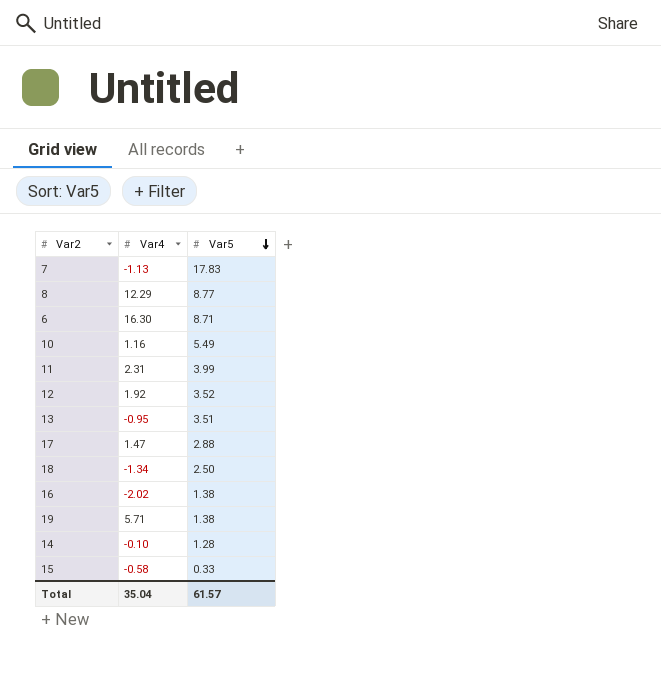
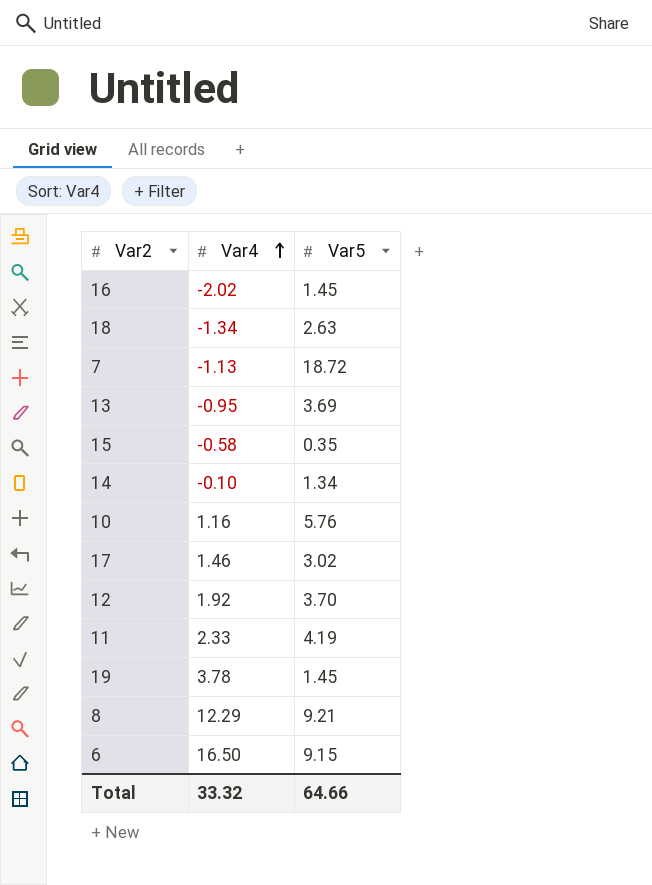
row order: Var5 descending -> Var4 ascending
16 | Var5: 1.38 -> 1.45
18 | Var5: 2.50 -> 2.63
7 | Var5: 17.83 -> 18.72
13 | Var5: 3.51 -> 3.69
15 | Var5: 0.33 -> 0.35
14 | Var5: 1.28 -> 1.34
10 | Var5: 5.49 -> 5.76
17 | Var4: 1.47 -> 1.46
17 | Var5: 2.88 -> 3.02
12 | Var5: 3.52 -> 3.70
11 | Var4: 2.31 -> 2.33
11 | Var5: 3.99 -> 4.19
19 | Var4: 5.71 -> 3.78
19 | Var5: 1.38 -> 1.45
8 | Var5: 8.77 -> 9.21
6 | Var4: 16.30 -> 16.50
6 | Var5: 8.71 -> 9.15
Total | Var4: 35.04 -> 33.32
Total | Var5: 61.57 -> 64.66

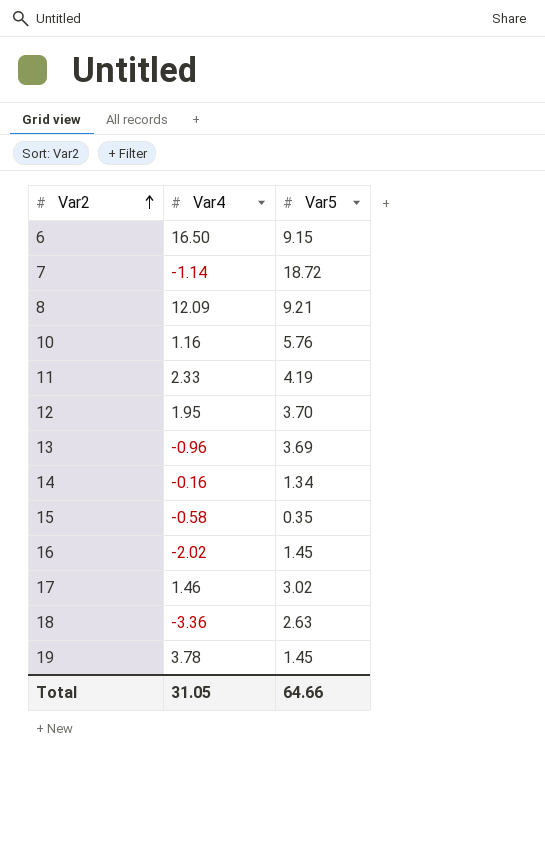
row order: Var4 ascending -> Var2 ascending
7 | Var4: -1.13 -> -1.14
8 | Var4: 12.29 -> 12.09
12 | Var4: 1.92 -> 1.95
13 | Var4: -0.95 -> -0.96
14 | Var4: -0.10 -> -0.16
18 | Var4: -1.34 -> -3.36
Total | Var4: 33.32 -> 31.05

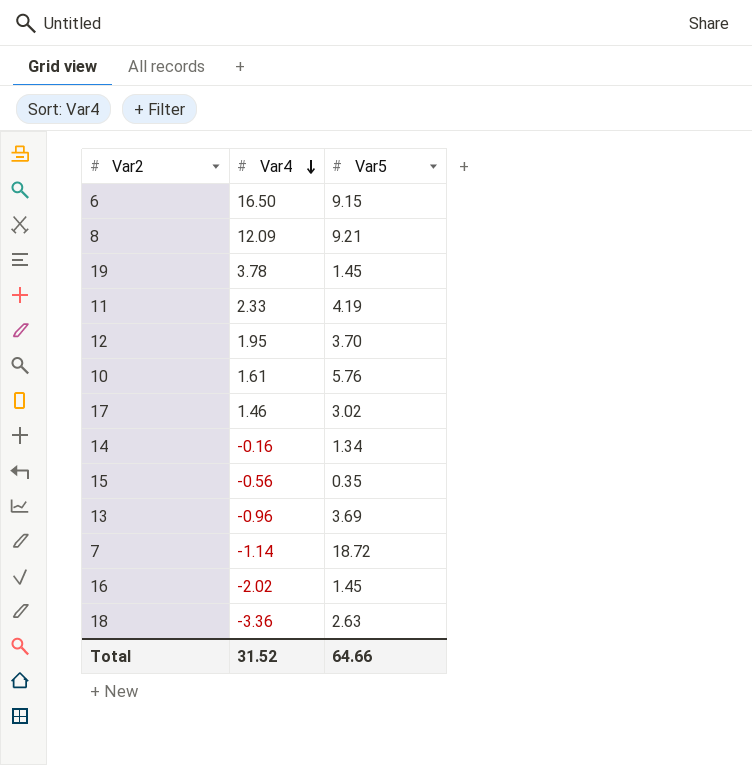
row order: Var2 ascending -> Var4 descending
10 | Var4: 1.16 -> 1.61
15 | Var4: -0.58 -> -0.56
Total | Var4: 31.05 -> 31.52

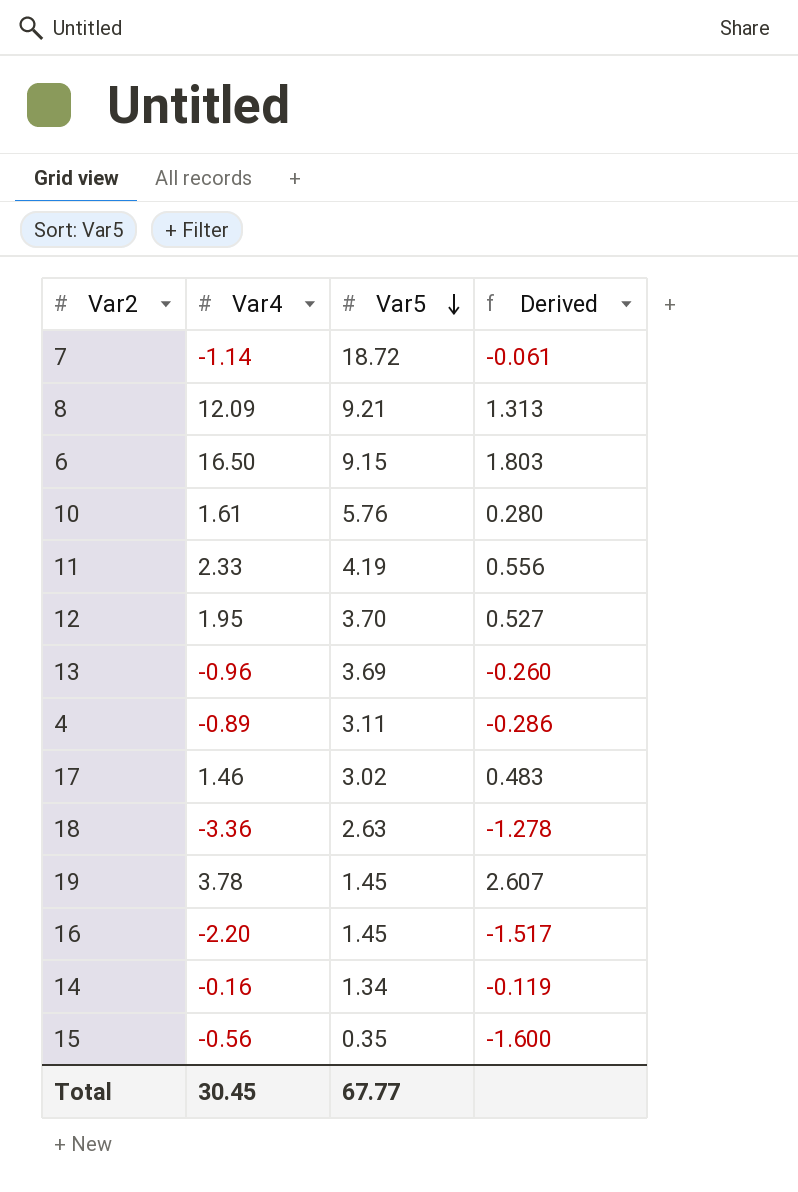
row order: Var4 descending -> Var5 descending
column Derived | formula: none -> [Var4] / [Var5]
row 4: none -> -0.89 | 3.11 | -0.286
16 | Var4: -2.02 -> -2.20
Total | Var4: 31.52 -> 30.45
Total | Var5: 64.66 -> 67.77

